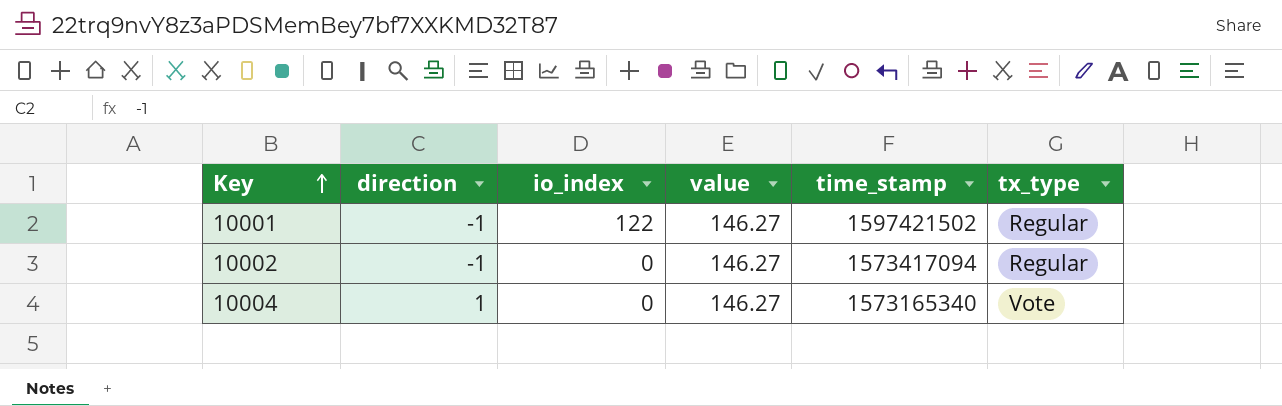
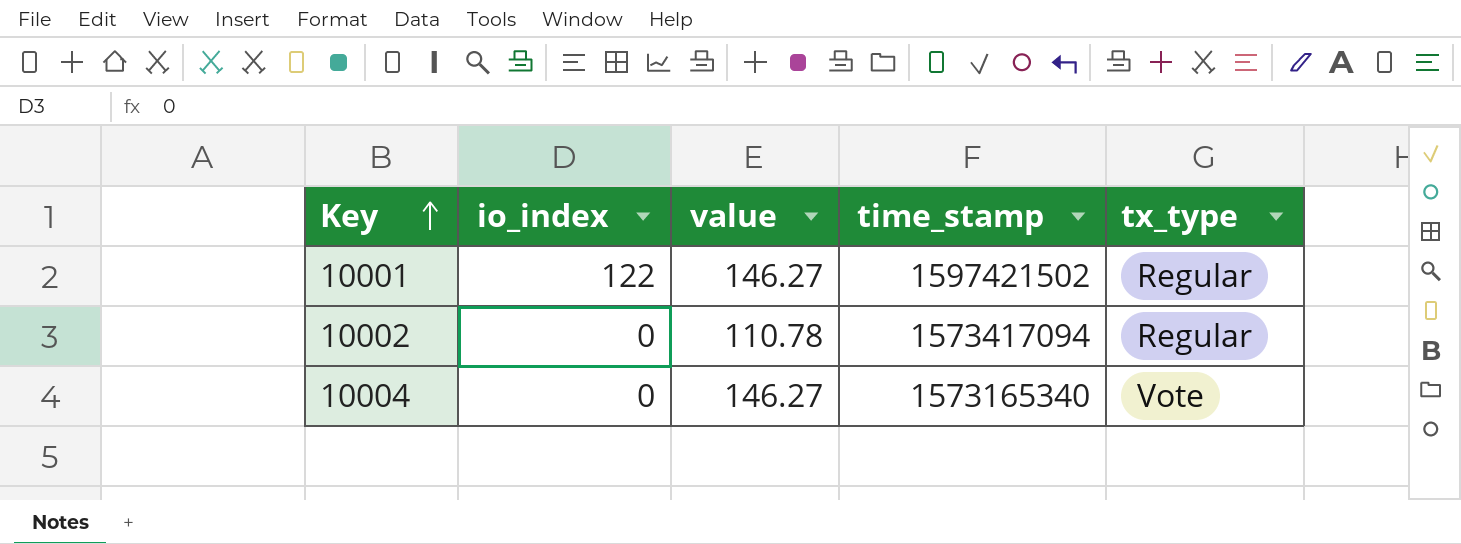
column direction | position: 2 -> none
10002 | value: 146.27 -> 110.78

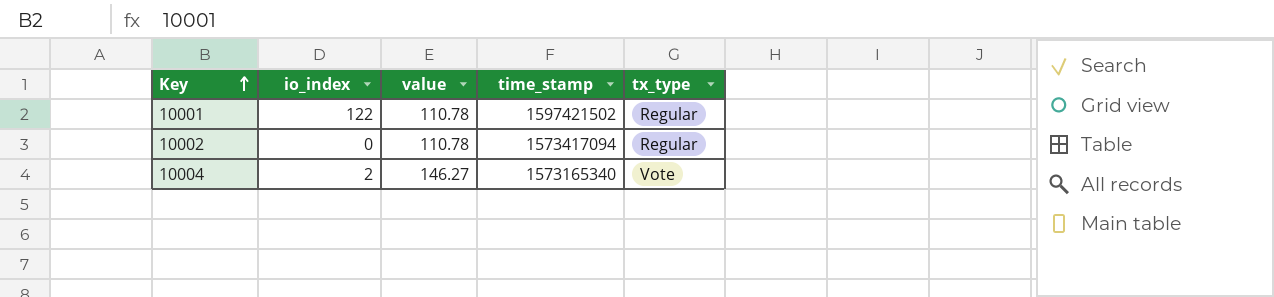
10001 | value: 146.27 -> 110.78
10004 | io_index: 0 -> 2

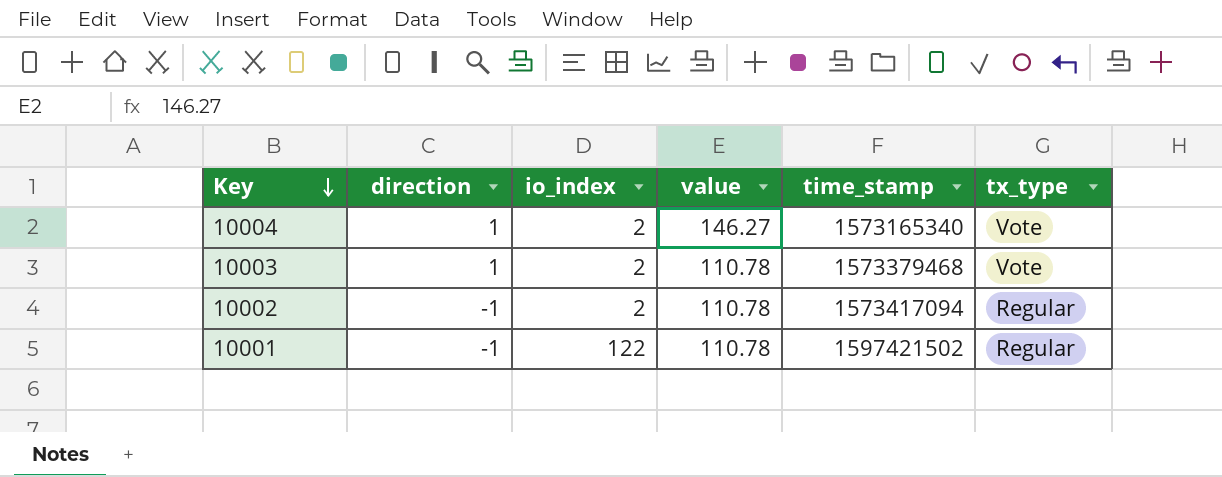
row order: Key ascending -> Key descending
column direction | position: none -> 2
row 10003: none -> 1 | 2 | 110.78 | 1573379468 | Vote
10002 | io_index: 0 -> 2

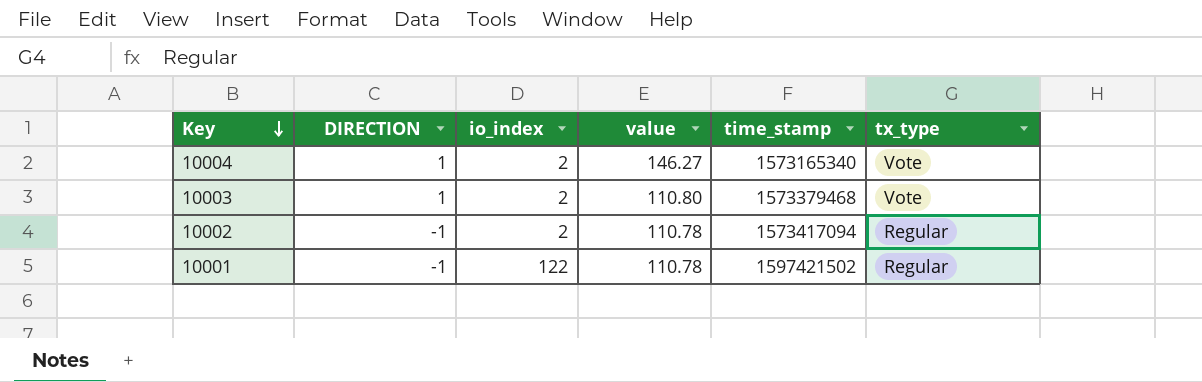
column name: direction -> DIRECTION
10003 | value: 110.78 -> 110.80

